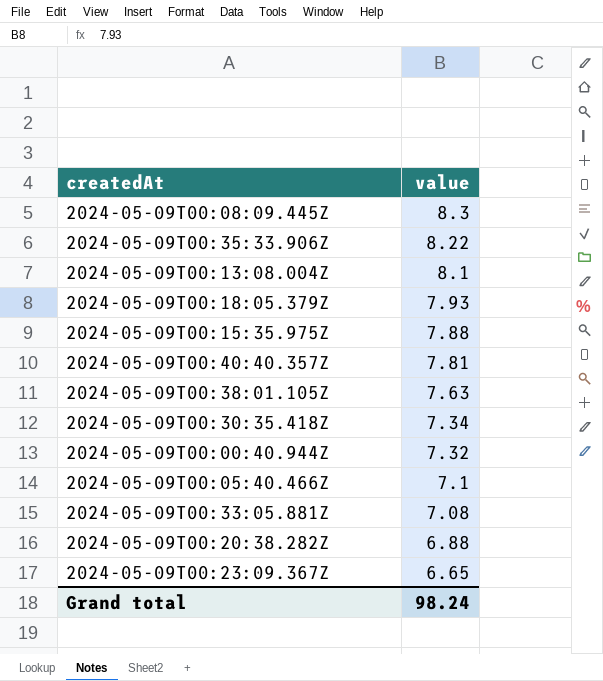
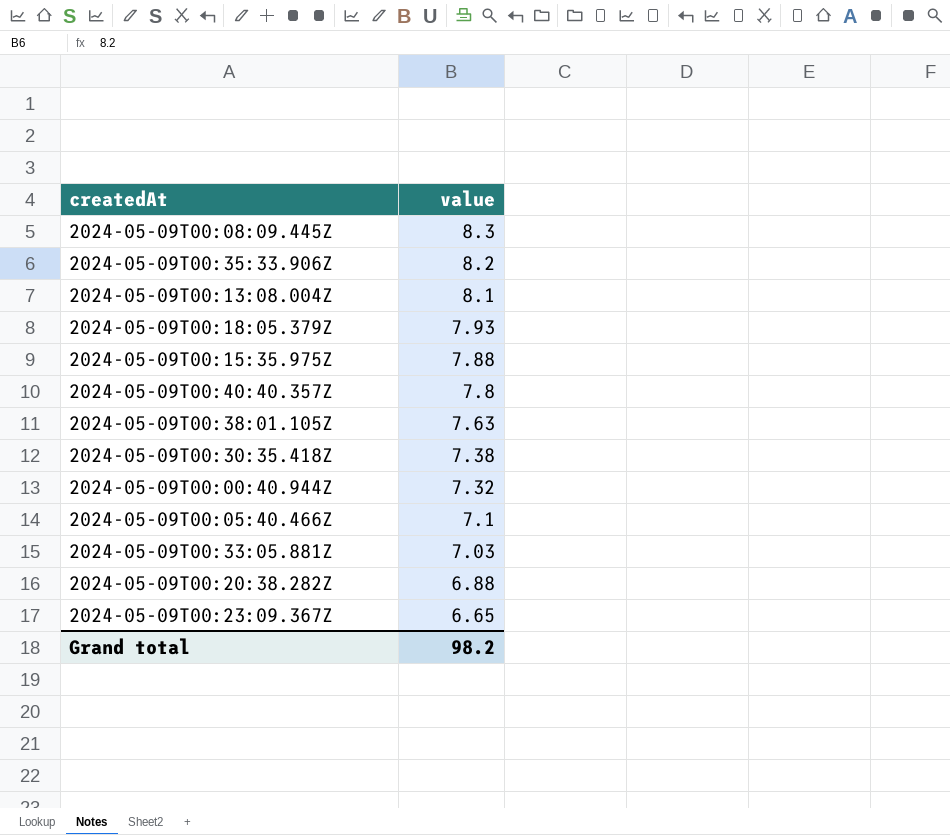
2024-05-09T00:35:33.906Z | value: 8.22 -> 8.2
2024-05-09T00:40:40.357Z | value: 7.81 -> 7.8
2024-05-09T00:30:35.418Z | value: 7.34 -> 7.38
2024-05-09T00:33:05.881Z | value: 7.08 -> 7.03
Grand total | value: 98.24 -> 98.2

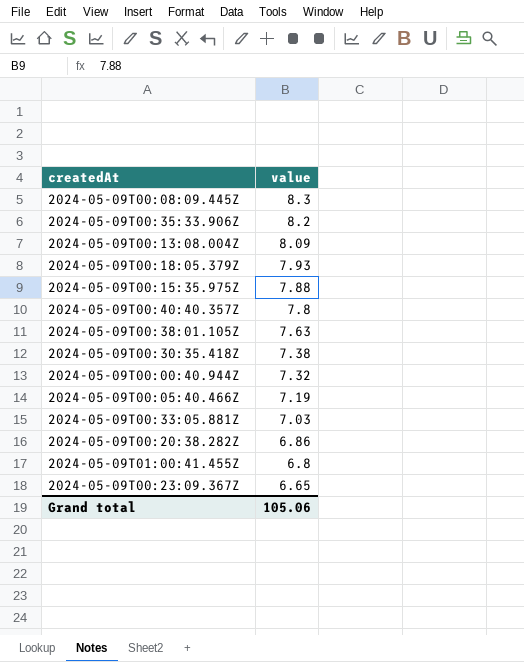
2024-05-09T00:13:08.004Z | value: 8.1 -> 8.09
2024-05-09T00:05:40.466Z | value: 7.1 -> 7.19
2024-05-09T00:20:38.282Z | value: 6.88 -> 6.86
row 2024-05-09T01:00:41.455Z: none -> 6.8
Grand total | value: 98.2 -> 105.06

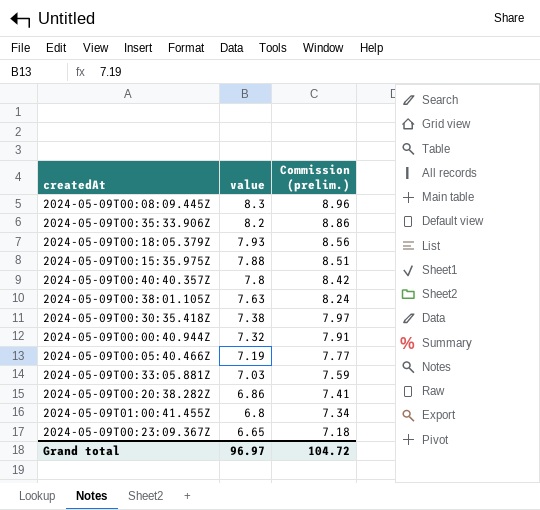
column Commission (prelim.) | formula: none -> [value] * 1.08
row 2024-05-09T00:13:08.004Z: 8.09 -> none
Grand total | value: 105.06 -> 96.97

